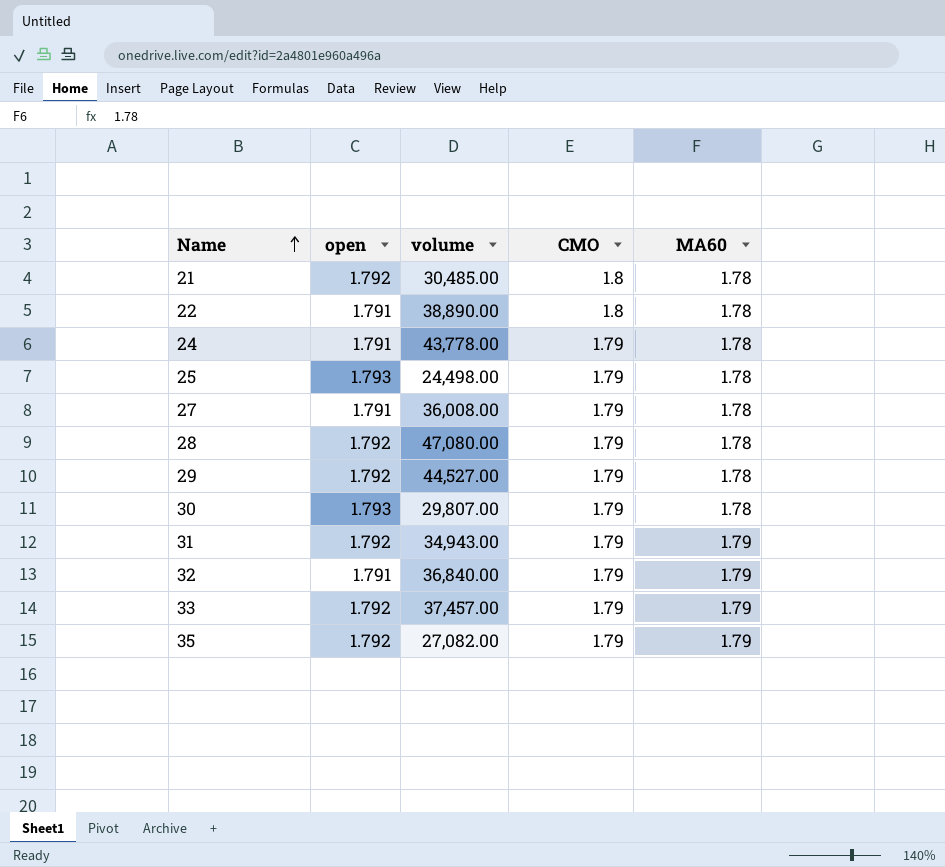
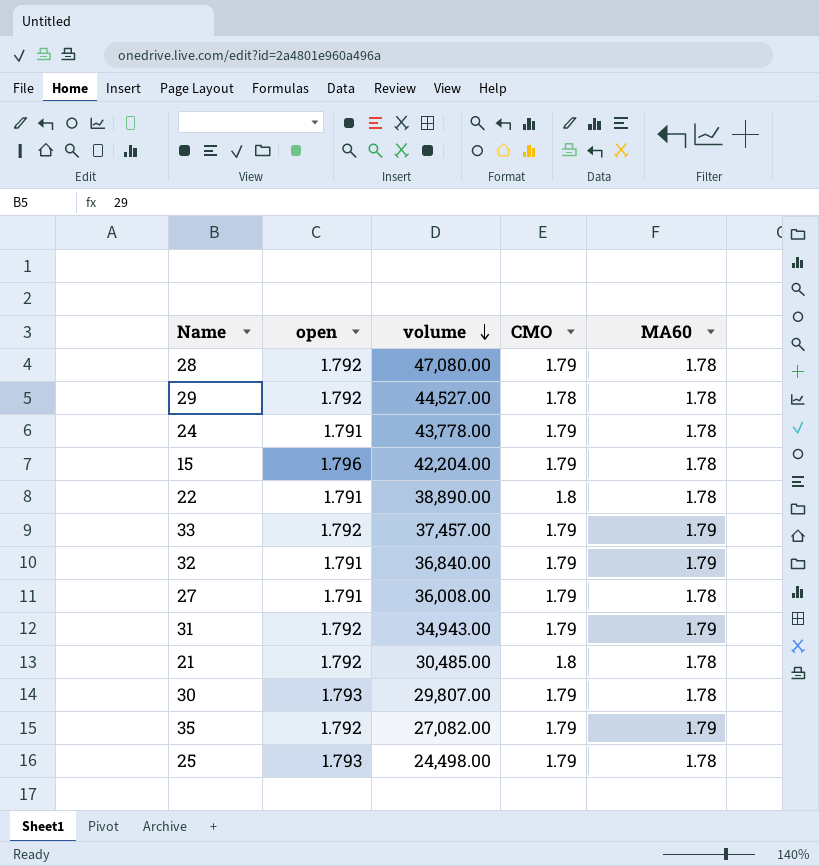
row order: Name ascending -> volume descending
29 | CMO: 1.79 -> 1.78
row 15: none -> 1.796 | 42,204.00 | 1.79 | 1.78

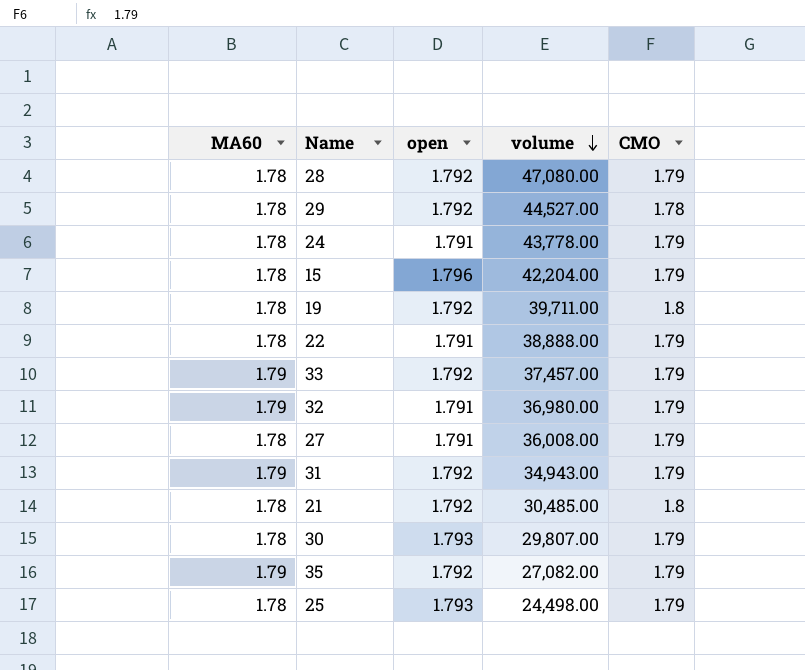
column MA60 | position: 5 -> 1
row 19: none -> 1.78 | 1.792 | 39,711.00 | 1.8
22 | volume: 38,890.00 -> 38,888.00
22 | CMO: 1.8 -> 1.79
32 | volume: 36,840.00 -> 36,980.00

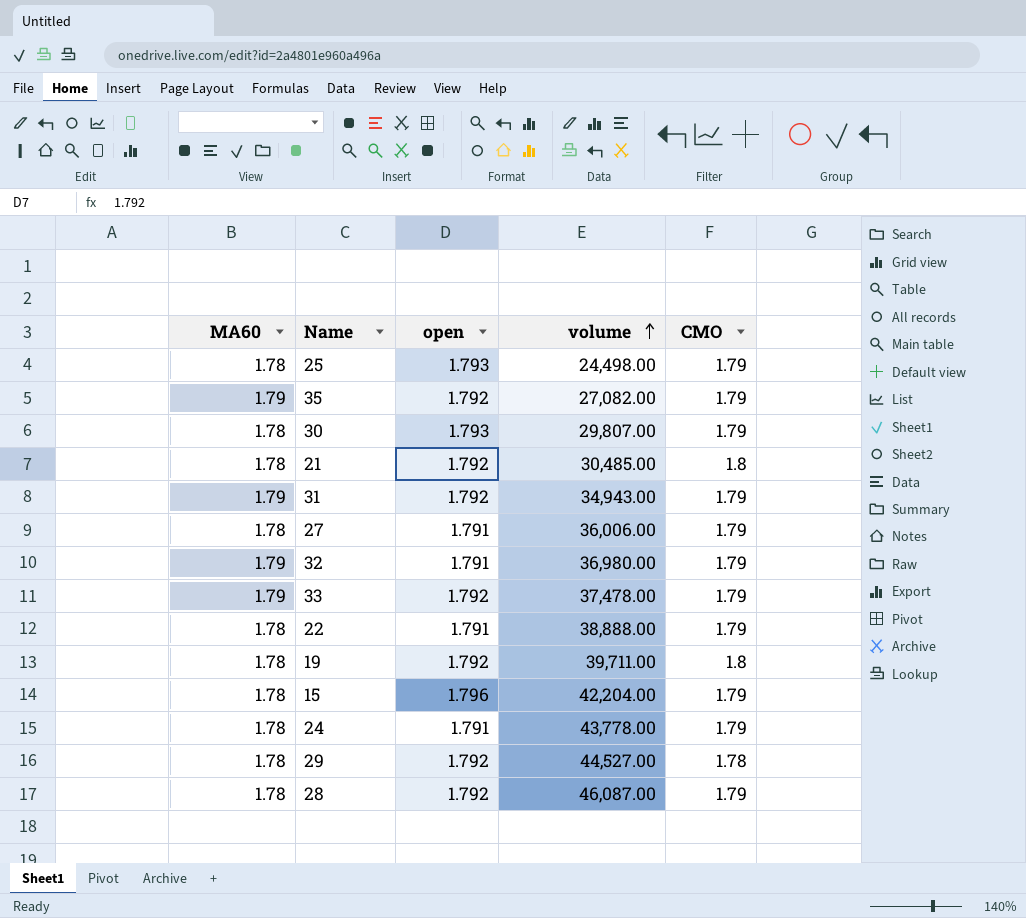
row order: volume descending -> volume ascending
27 | volume: 36,008.00 -> 36,006.00
33 | volume: 37,457.00 -> 37,478.00
28 | volume: 47,080.00 -> 46,087.00

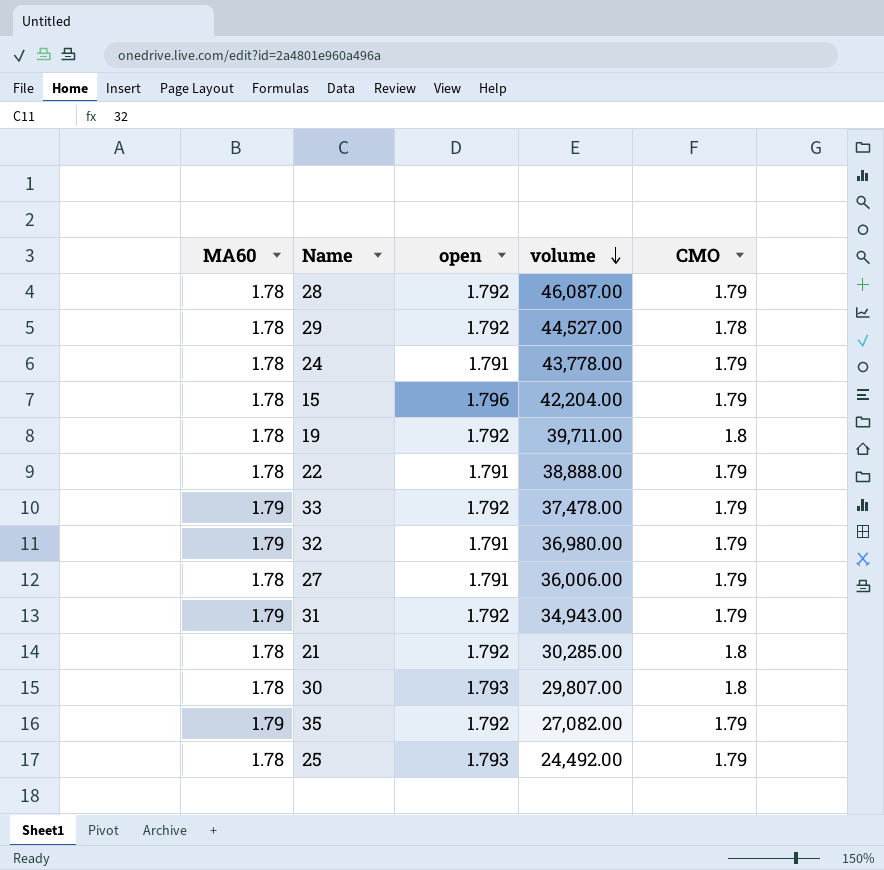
row order: volume ascending -> volume descending
21 | volume: 30,485.00 -> 30,285.00
30 | CMO: 1.79 -> 1.8
25 | volume: 24,498.00 -> 24,492.00

